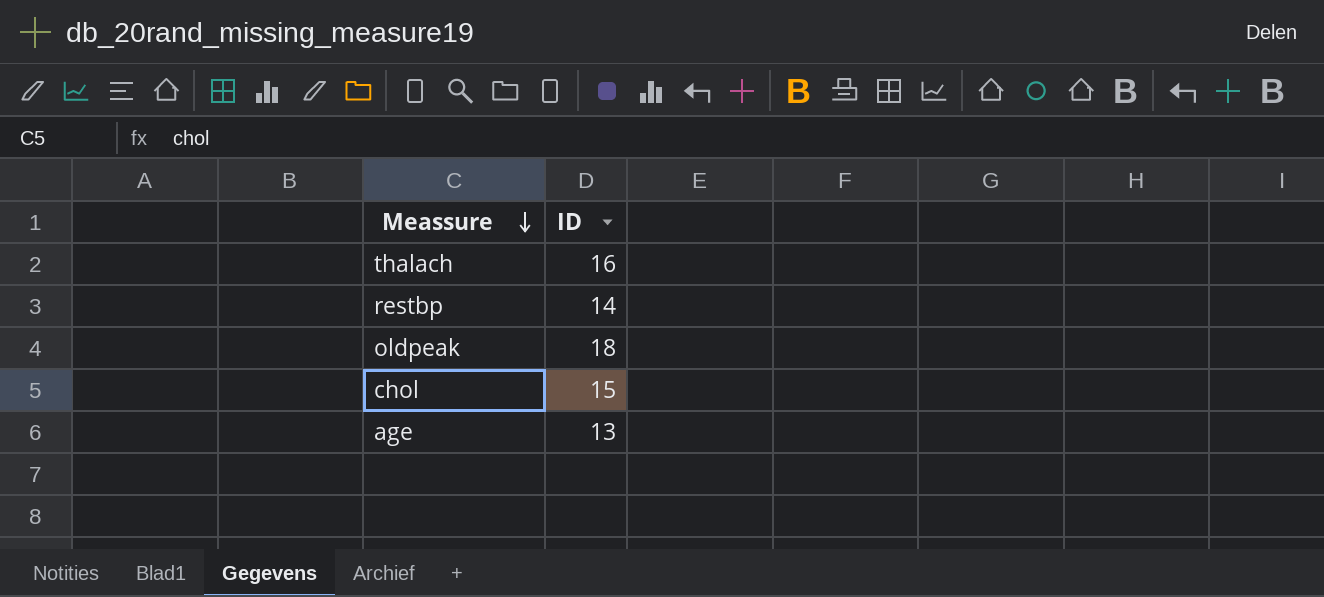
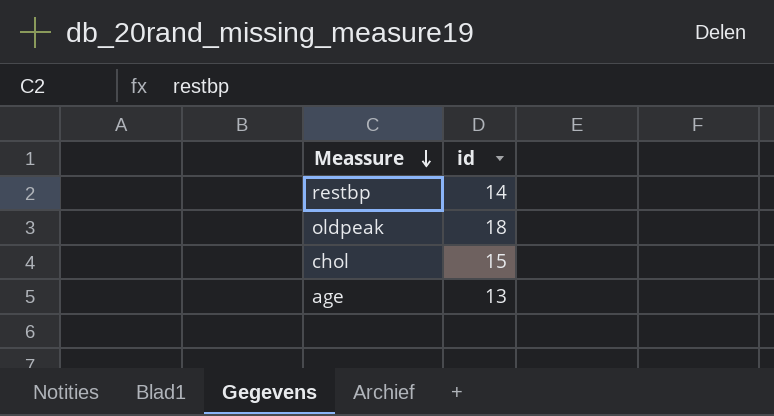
column name: ID -> id
row thalach: 16 -> none

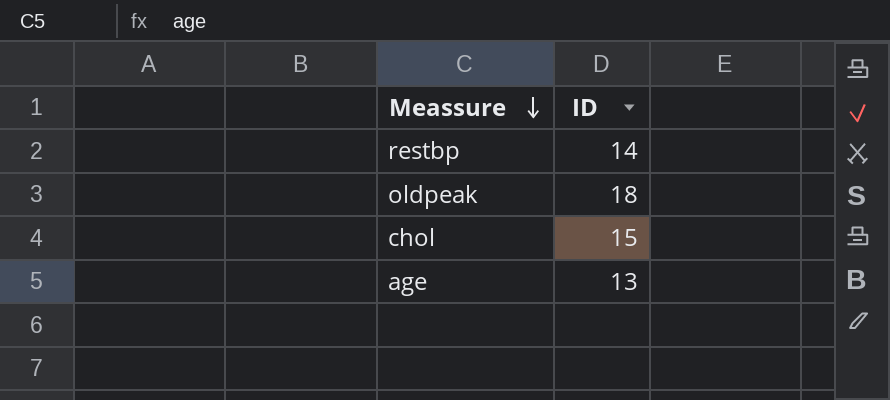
column name: id -> ID

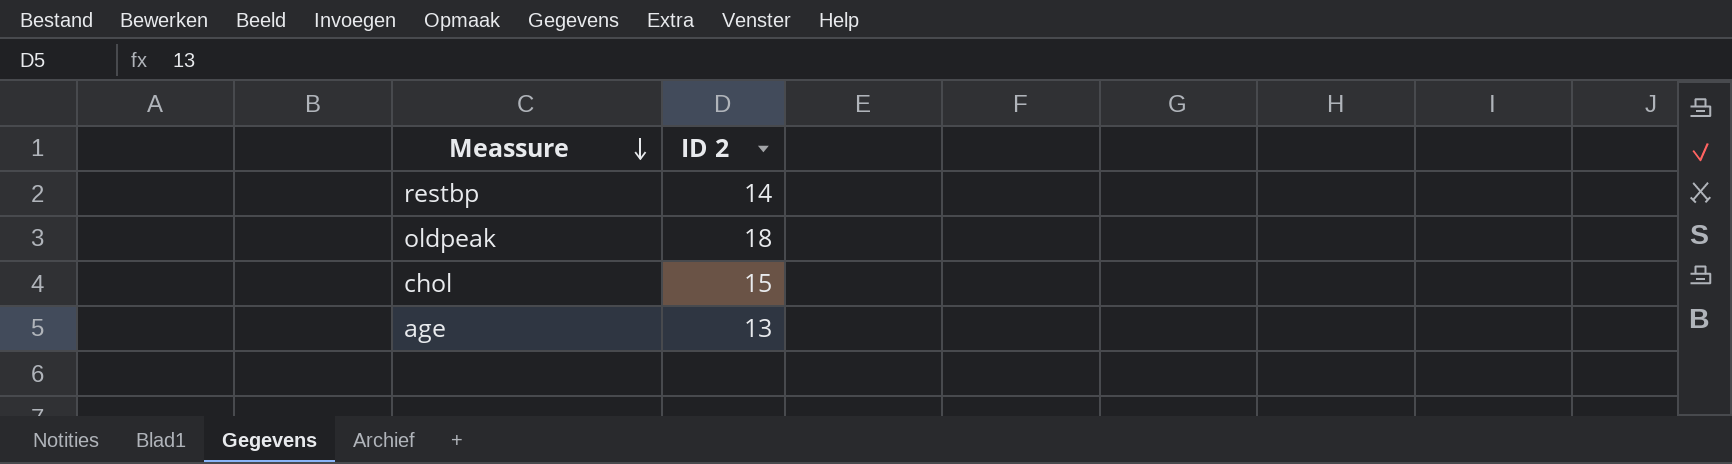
column name: ID -> ID 2

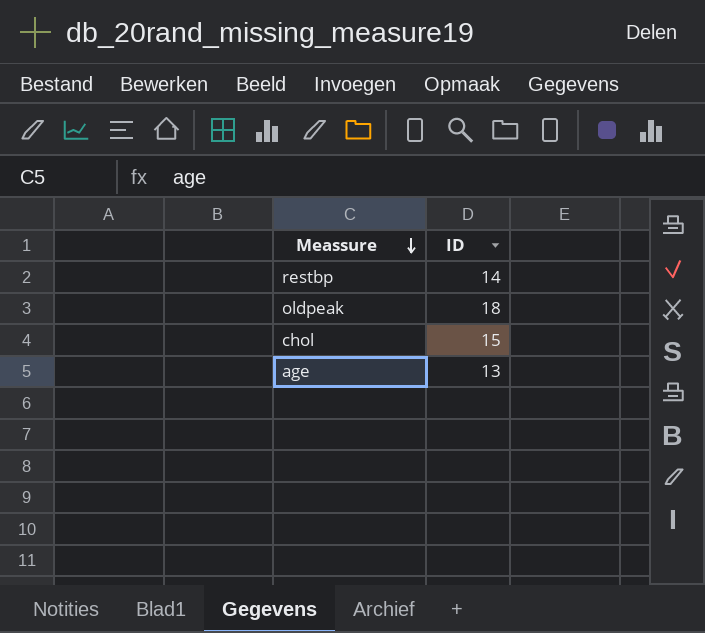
column name: ID 2 -> ID

